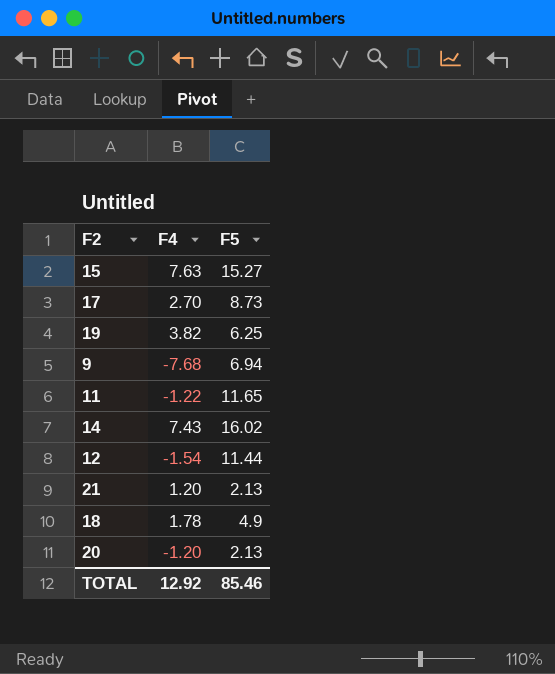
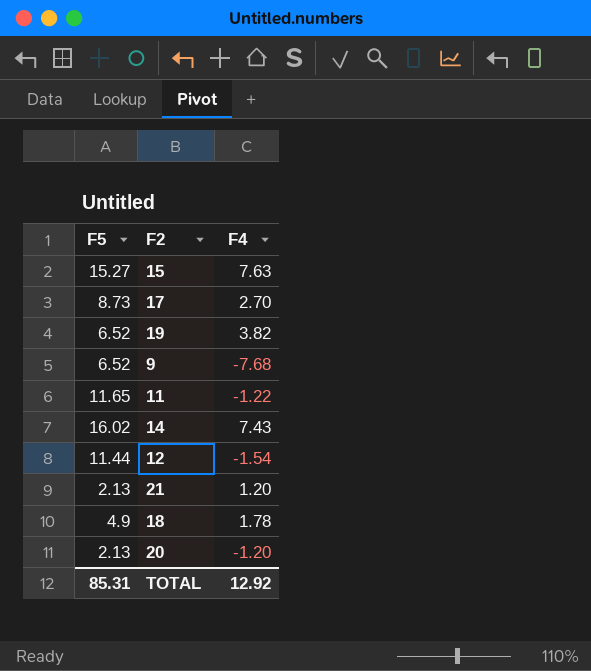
column F5 | position: 3 -> 1
19 | F5: 6.25 -> 6.52
9 | F5: 6.94 -> 6.52
TOTAL | F5: 85.46 -> 85.31

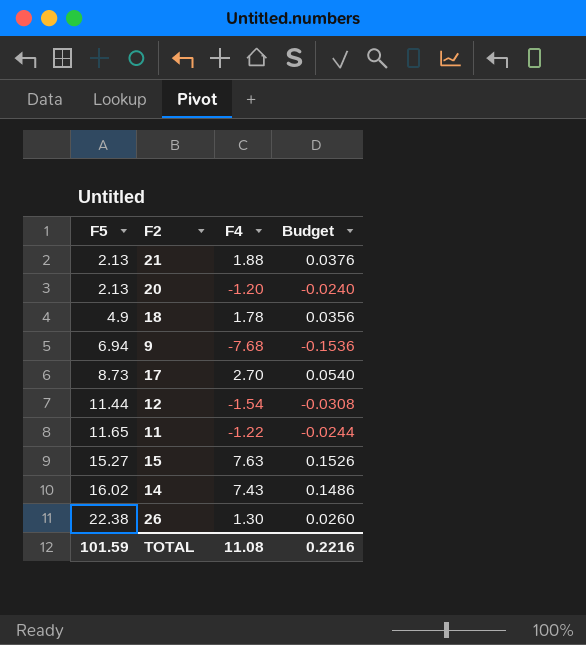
row order: none -> F5 ascending
column Budget | formula: none -> [F4] * 0.02
row 19: 6.52 | 3.82 -> none
21 | F4: 1.20 -> 1.88
9 | F5: 6.52 -> 6.94
row 26: none -> 22.38 | 1.30 | 0.0260
TOTAL | F5: 85.31 -> 101.59
TOTAL | F4: 12.92 -> 11.08

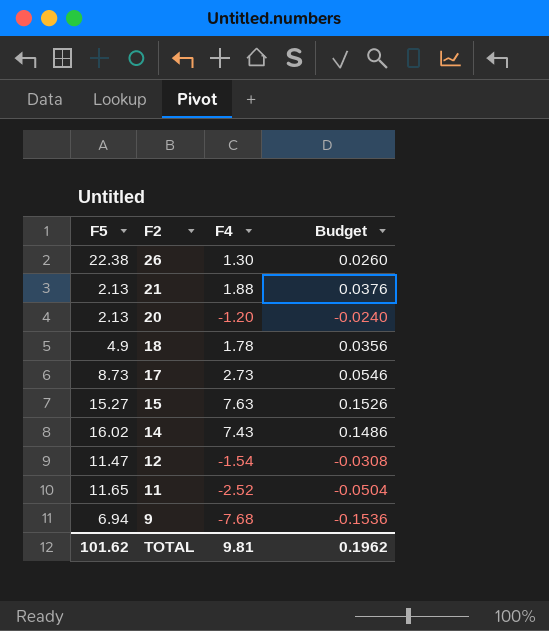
row order: F5 ascending -> F2 descending
17 | F4: 2.70 -> 2.73
17 | Budget: 0.0540 -> 0.0546
12 | F5: 11.44 -> 11.47
11 | F4: -1.22 -> -2.52
11 | Budget: -0.0244 -> -0.0504
TOTAL | F5: 101.59 -> 101.62
TOTAL | F4: 11.08 -> 9.81
TOTAL | Budget: 0.2216 -> 0.1962

